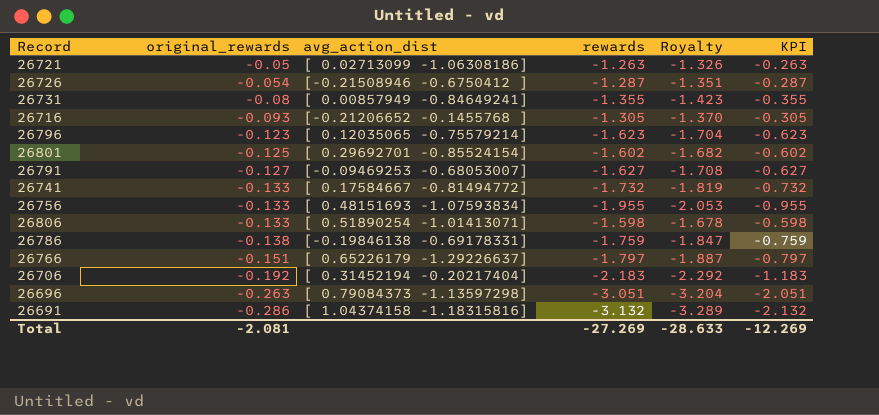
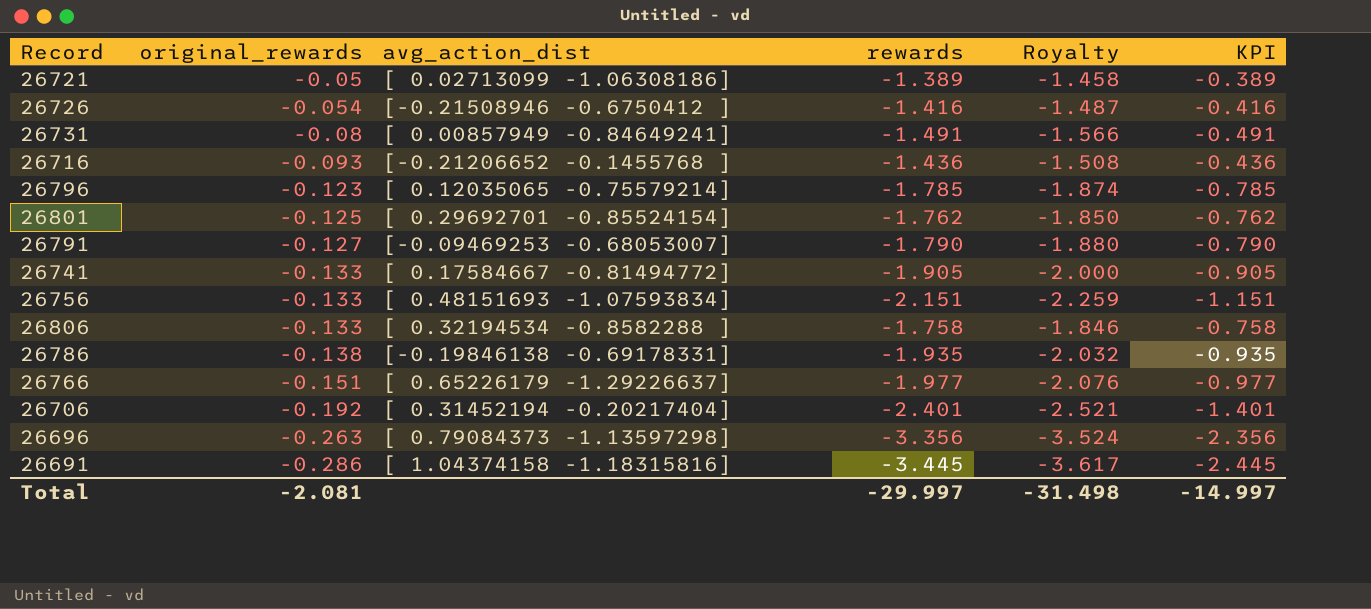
26721 | rewards: -1.263 -> -1.389
26721 | Royalty: -1.326 -> -1.458
26721 | KPI: -0.263 -> -0.389
26726 | rewards: -1.287 -> -1.416
26726 | Royalty: -1.351 -> -1.487
26726 | KPI: -0.287 -> -0.416
26731 | rewards: -1.355 -> -1.491
26731 | Royalty: -1.423 -> -1.566
26731 | KPI: -0.355 -> -0.491
26716 | rewards: -1.305 -> -1.436
26716 | Royalty: -1.370 -> -1.508
26716 | KPI: -0.305 -> -0.436
26796 | rewards: -1.623 -> -1.785
26796 | Royalty: -1.704 -> -1.874
26796 | KPI: -0.623 -> -0.785
26801 | rewards: -1.602 -> -1.762
26801 | Royalty: -1.682 -> -1.850
26801 | KPI: -0.602 -> -0.762
26791 | rewards: -1.627 -> -1.790
26791 | Royalty: -1.708 -> -1.880
26791 | KPI: -0.627 -> -0.790
26741 | rewards: -1.732 -> -1.905
26741 | Royalty: -1.819 -> -2.000
26741 | KPI: -0.732 -> -0.905
26756 | rewards: -1.955 -> -2.151
26756 | Royalty: -2.053 -> -2.259
26756 | KPI: -0.955 -> -1.151
26806 | avg_action_dist: [ 0.51890254 -1.01413071] -> [ 0.32194534 -0.8582288 ]
26806 | rewards: -1.598 -> -1.758
26806 | Royalty: -1.678 -> -1.846
26806 | KPI: -0.598 -> -0.758
26786 | rewards: -1.759 -> -1.935
26786 | Royalty: -1.847 -> -2.032
26786 | KPI: -0.759 -> -0.935
26766 | rewards: -1.797 -> -1.977
26766 | Royalty: -1.887 -> -2.076
26766 | KPI: -0.797 -> -0.977
26706 | rewards: -2.183 -> -2.401
26706 | Royalty: -2.292 -> -2.521
26706 | KPI: -1.183 -> -1.401
26696 | rewards: -3.051 -> -3.356
26696 | Royalty: -3.204 -> -3.524
26696 | KPI: -2.051 -> -2.356
26691 | rewards: -3.132 -> -3.445
26691 | Royalty: -3.289 -> -3.617
26691 | KPI: -2.132 -> -2.445
Total | rewards: -27.269 -> -29.997
Total | Royalty: -28.633 -> -31.498
Total | KPI: -12.269 -> -14.997

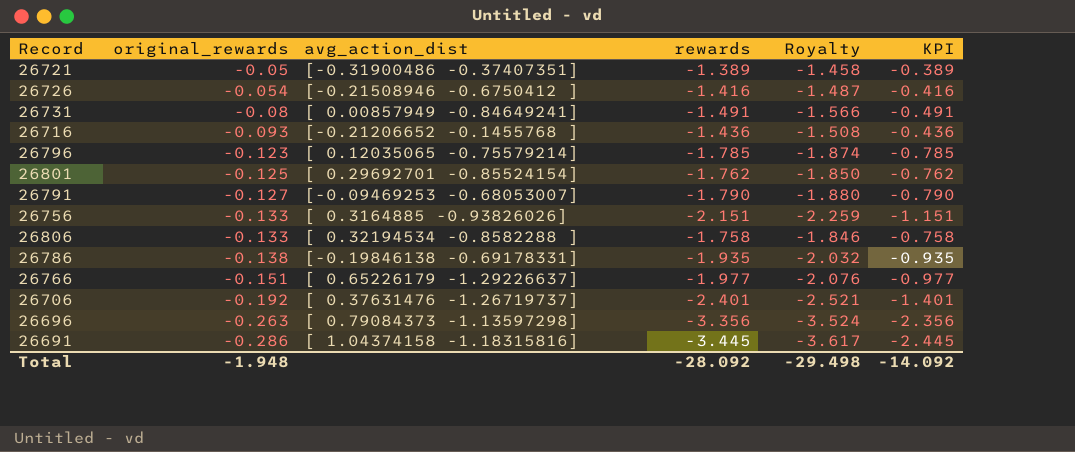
row 26741: -0.133 | [ 0.17584667 -0.81494772] | -1.905 | -2.000 | -0.905 -> none
26721 | avg_action_dist: [ 0.02713099 -1.06308186] -> [-0.31900486 -0.37407351]
26756 | avg_action_dist: [ 0.48151693 -1.07593834] -> [ 0.3164885 -0.93826026]
26706 | avg_action_dist: [ 0.31452194 -0.20217404] -> [ 0.37631476 -1.26719737]
Total | original_rewards: -2.081 -> -1.948
Total | rewards: -29.997 -> -28.092
Total | Royalty: -31.498 -> -29.498
Total | KPI: -14.997 -> -14.092

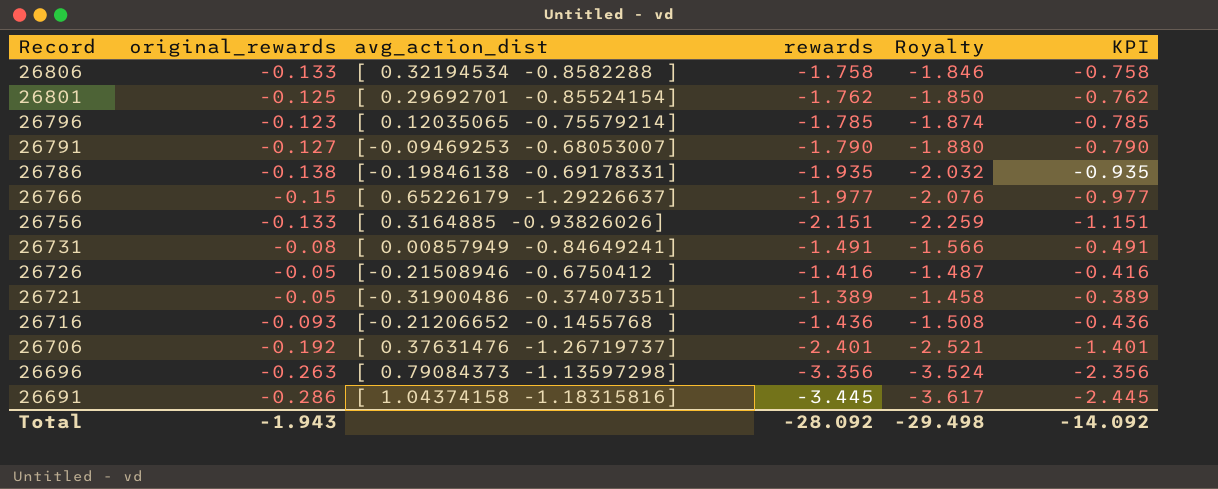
row order: original_rewards descending -> Record descending
26766 | original_rewards: -0.151 -> -0.15
26726 | original_rewards: -0.054 -> -0.05
Total | original_rewards: -1.948 -> -1.943

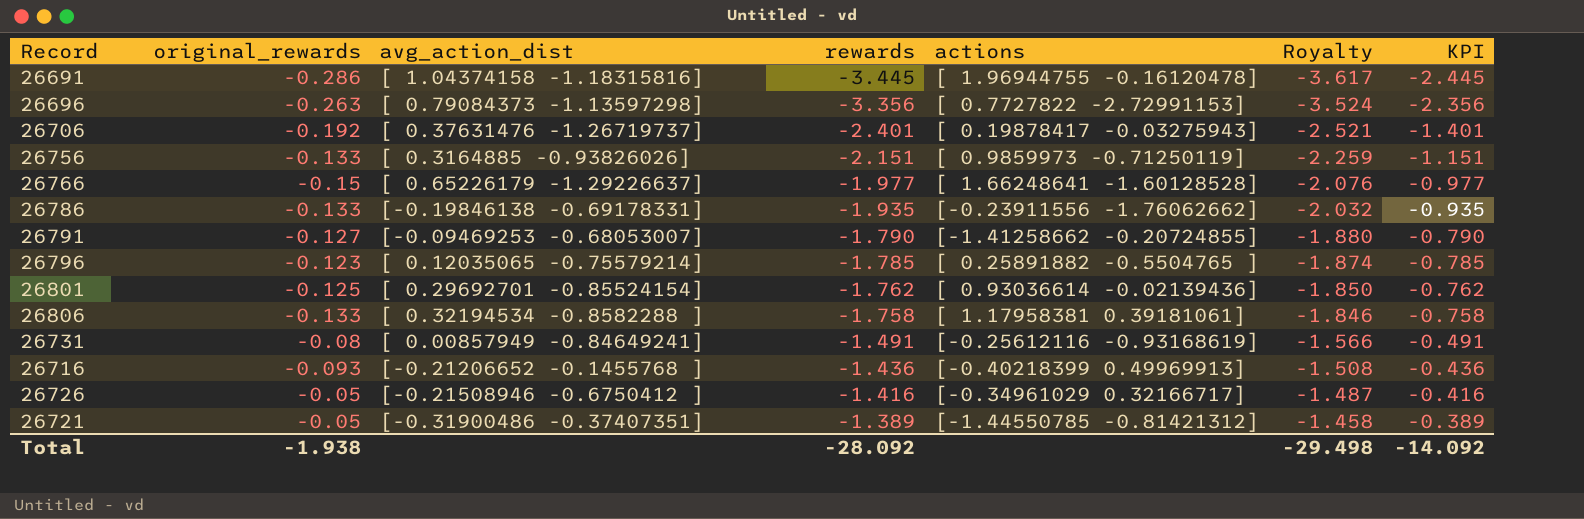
row order: Record descending -> rewards ascending
column actions | position: none -> 5
26786 | original_rewards: -0.138 -> -0.133
Total | original_rewards: -1.943 -> -1.938

